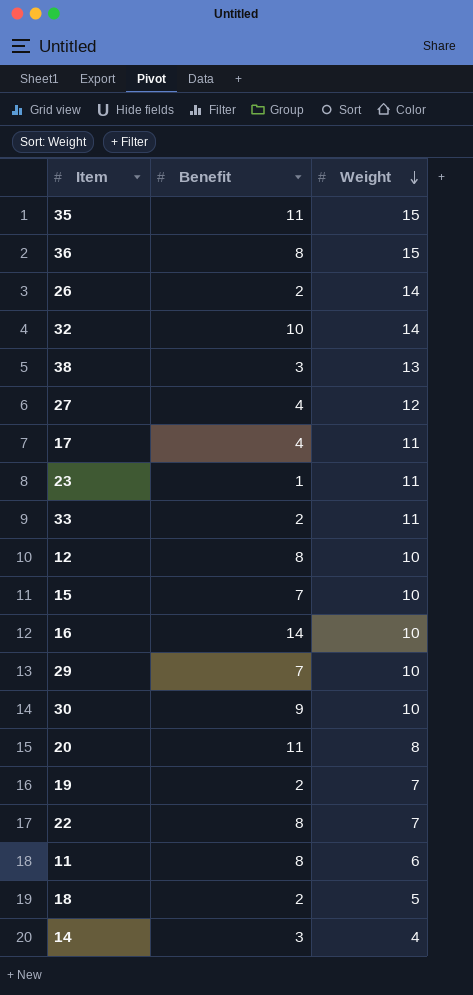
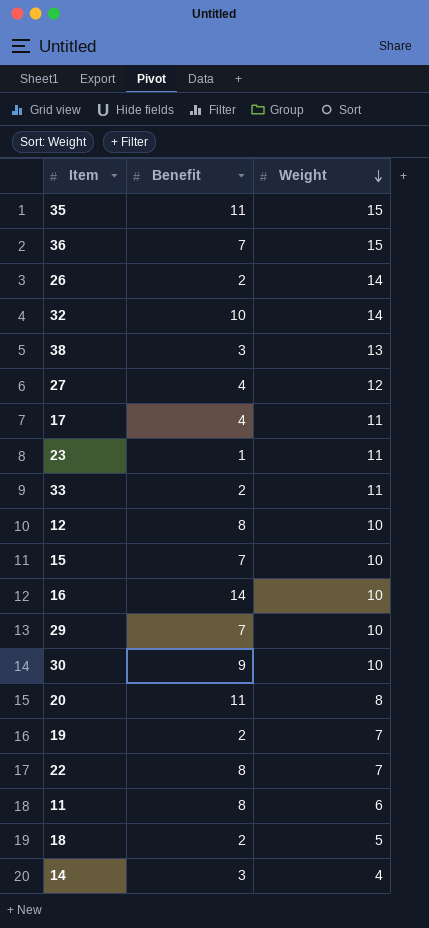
36 | Benefit: 8 -> 7

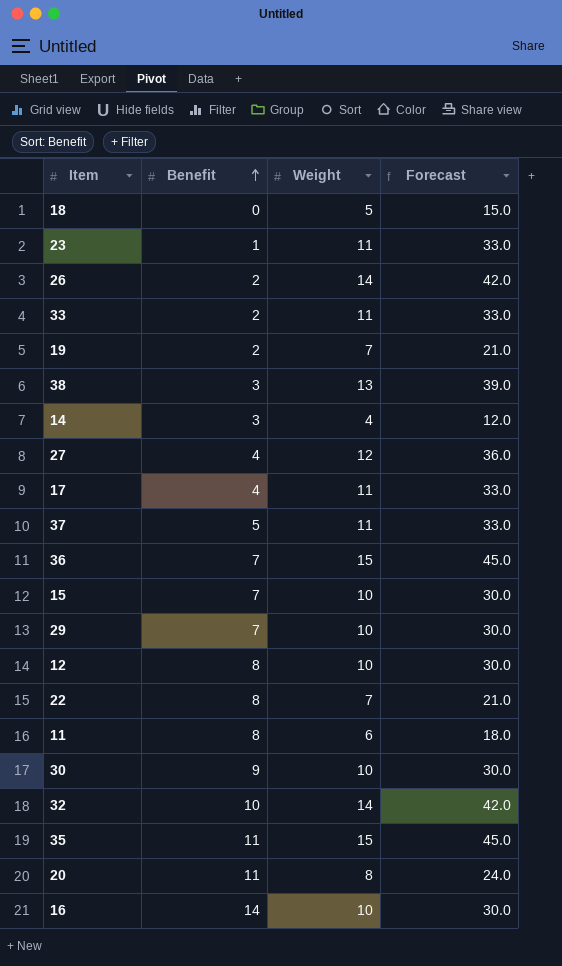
row order: Weight descending -> Benefit ascending
column Forecast | formula: none -> [Weight] * 3
18 | Benefit: 2 -> 0
row 37: none -> 5 | 11 | 33.0

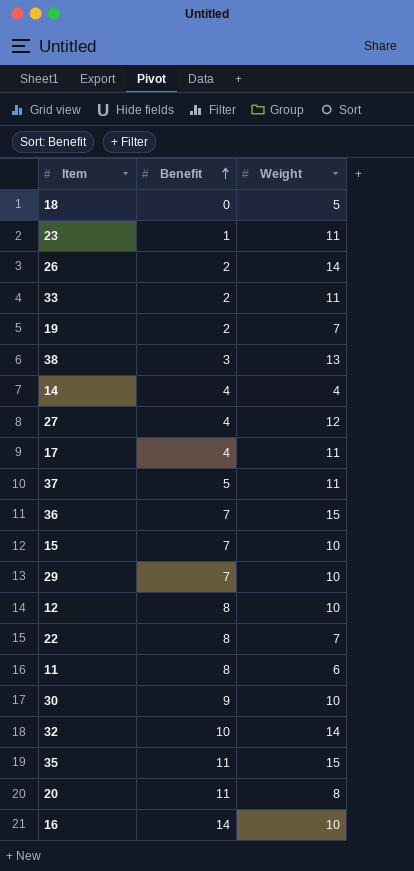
column Forecast | formula: [Weight] * 3 -> none
14 | Benefit: 3 -> 4

